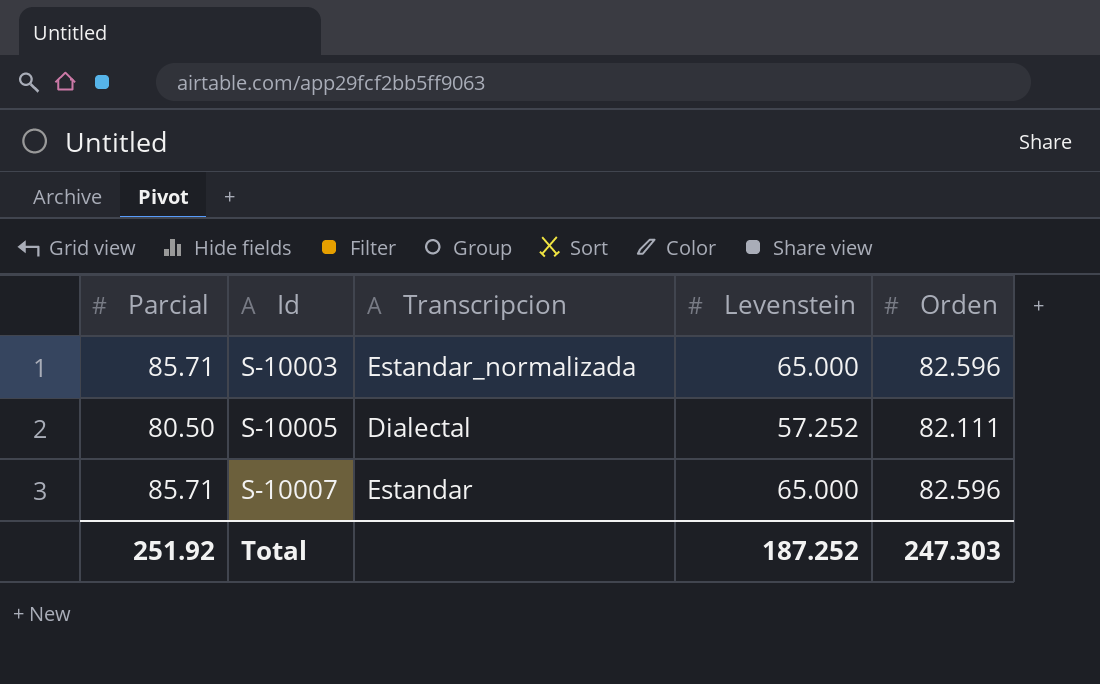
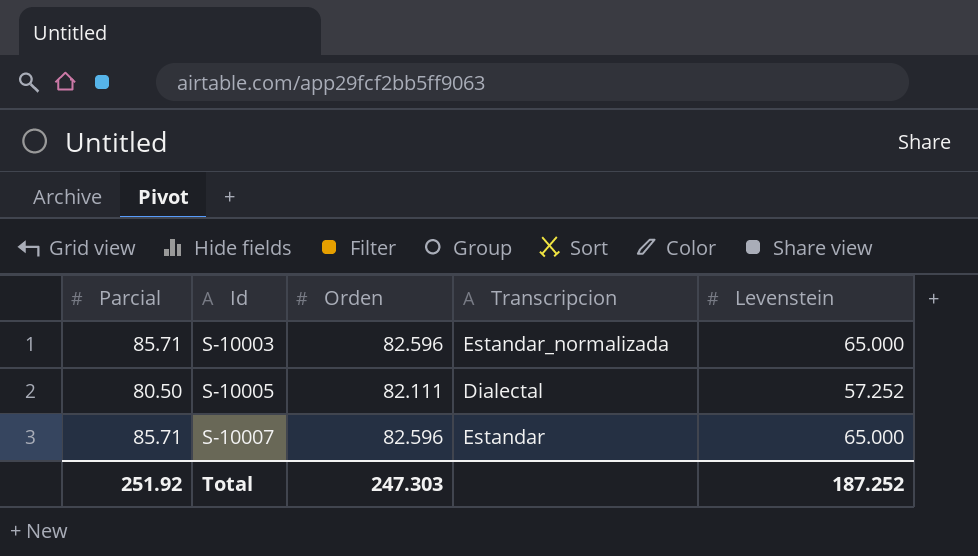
column Orden | position: 5 -> 3

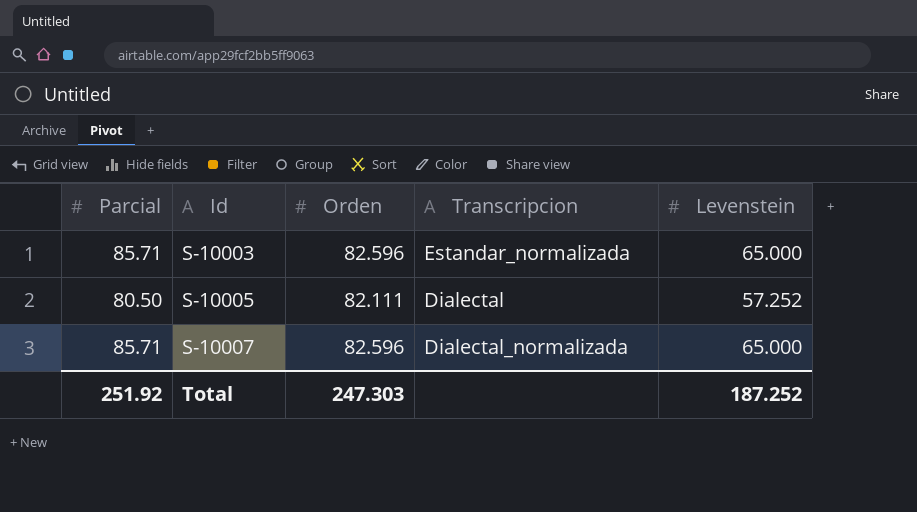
S-10007 | Transcripcion: Estandar -> Dialectal_normalizada

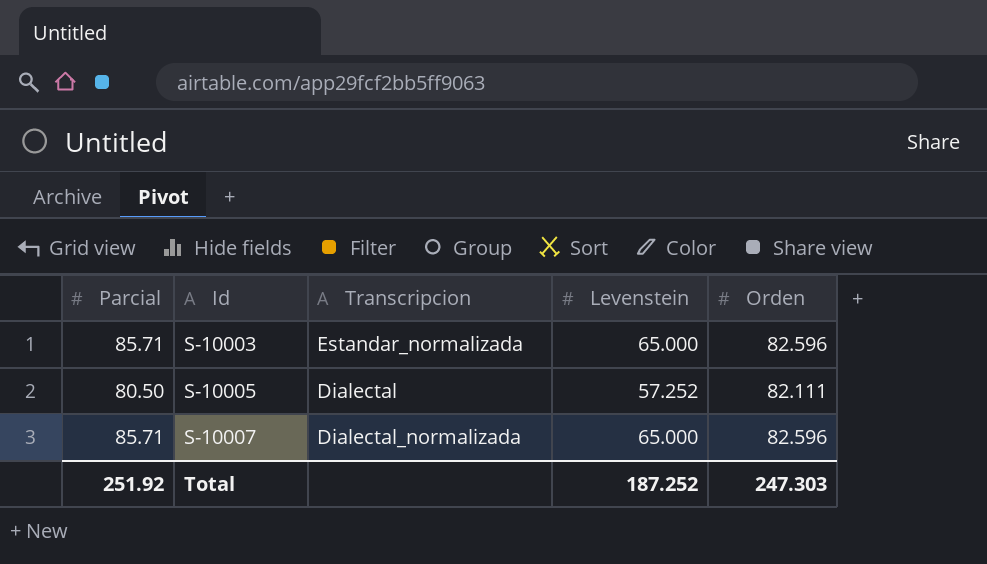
column Orden | position: 3 -> 5

